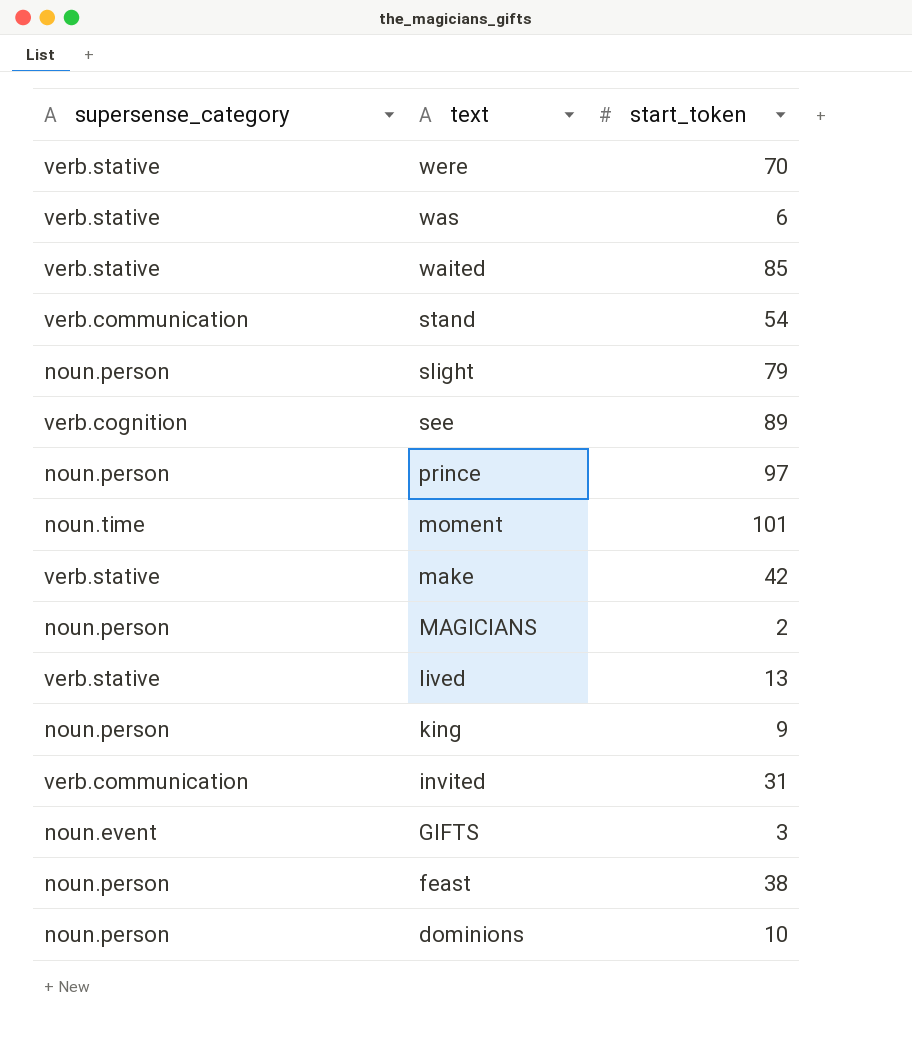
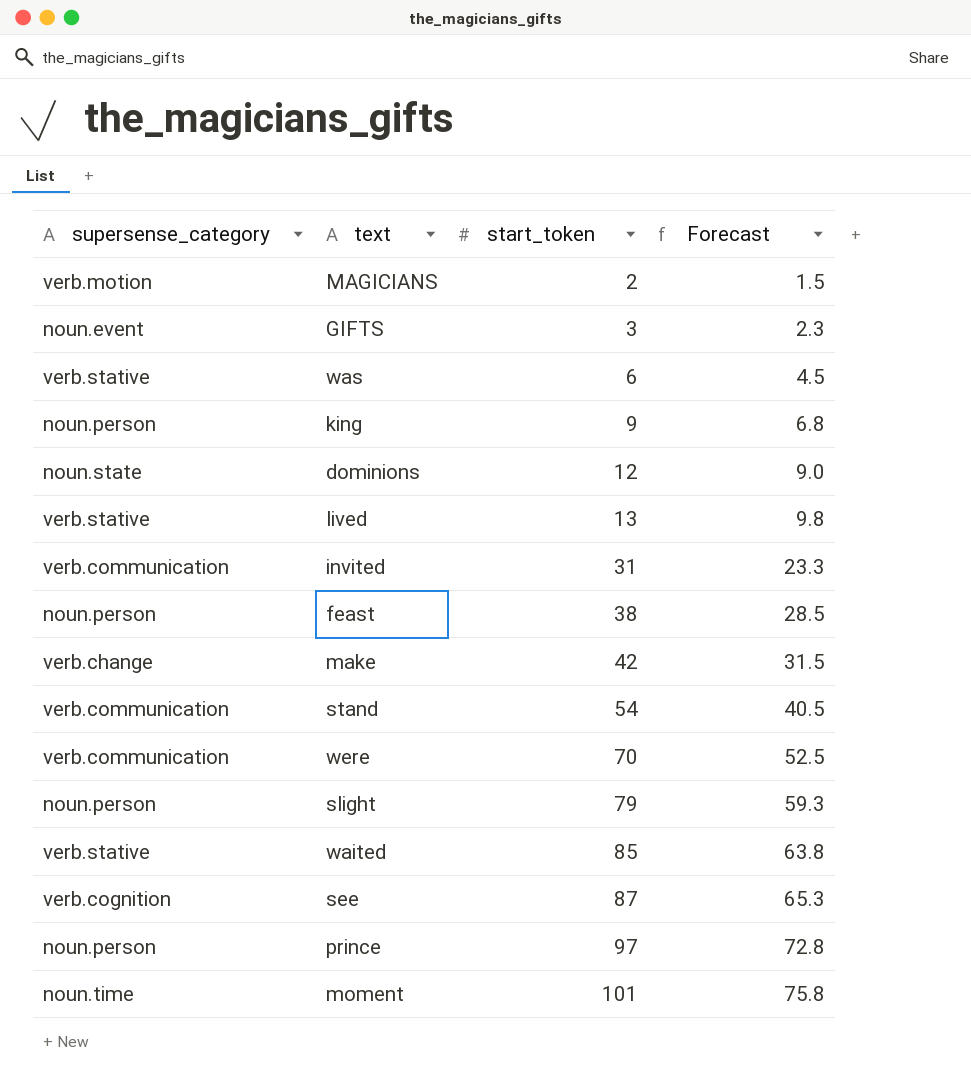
row order: text descending -> start_token ascending
column Forecast | formula: none -> [start_token] * 0.75
MAGICIANS | supersense_category: noun.person -> verb.motion
dominions | supersense_category: noun.person -> noun.state
dominions | start_token: 10 -> 12
make | supersense_category: verb.stative -> verb.change
were | supersense_category: verb.stative -> verb.communication
see | start_token: 89 -> 87

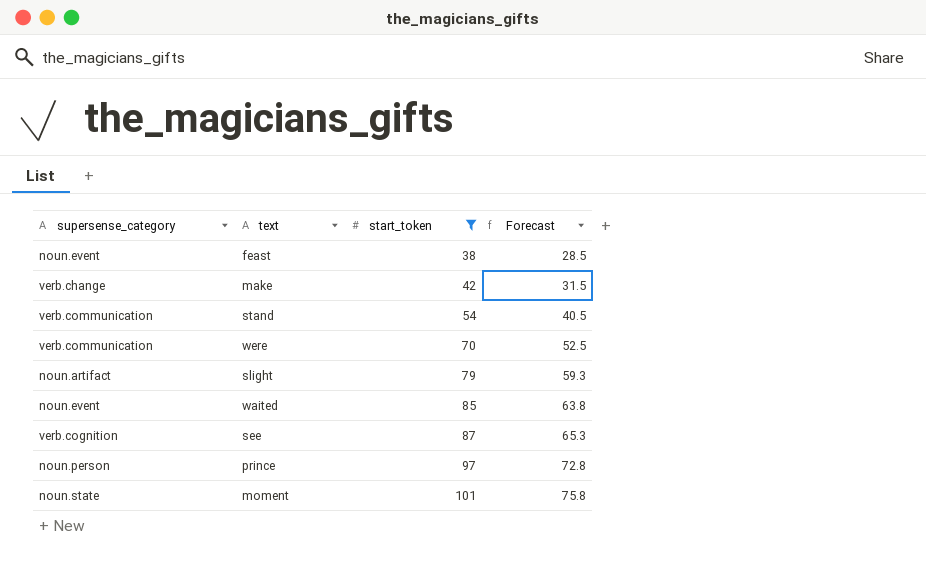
filter: none -> start_token >= 38
feast | supersense_category: noun.person -> noun.event
slight | supersense_category: noun.person -> noun.artifact
waited | supersense_category: verb.stative -> noun.event
moment | supersense_category: noun.time -> noun.state

